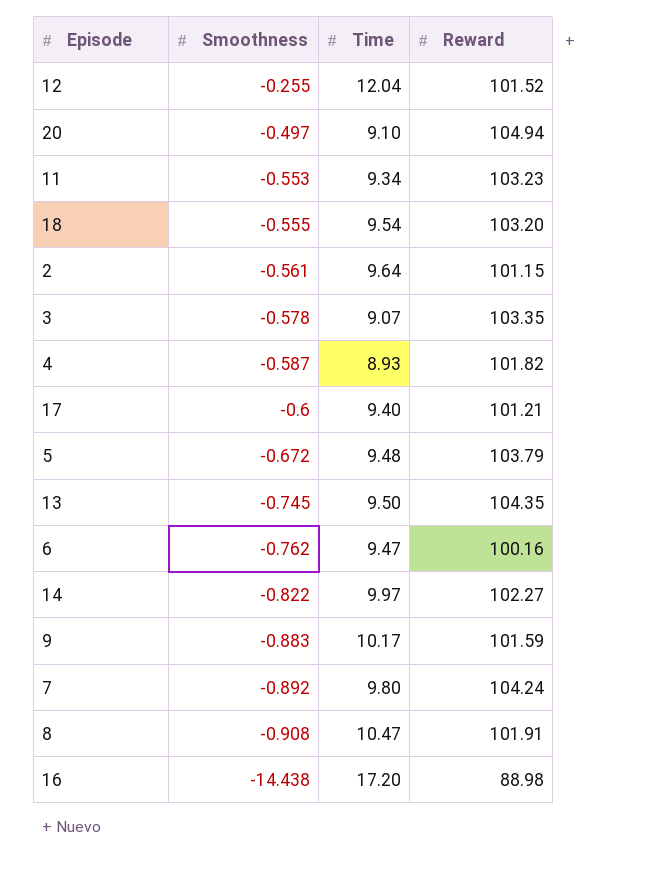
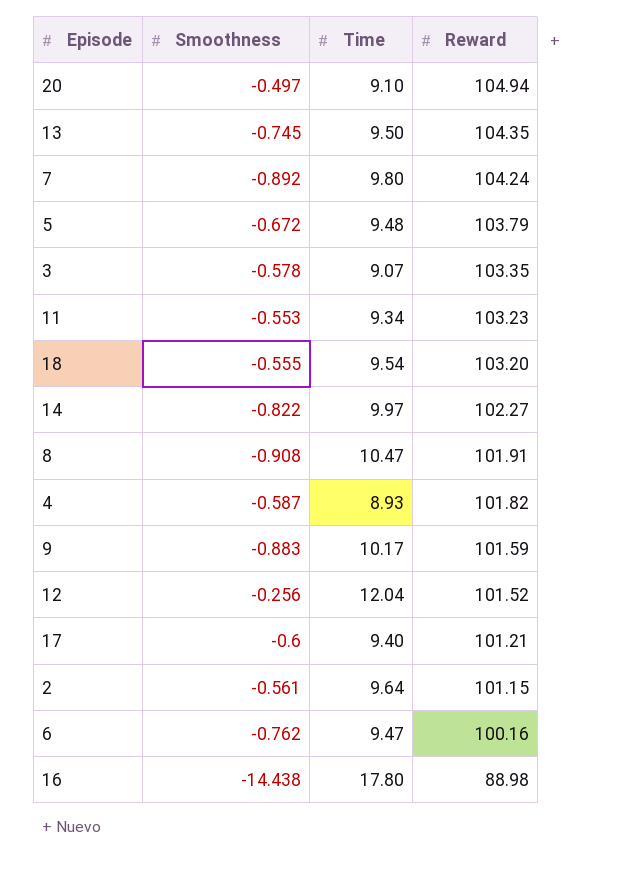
row order: Smoothness descending -> Reward descending
12 | Smoothness: -0.255 -> -0.256
16 | Time: 17.20 -> 17.80

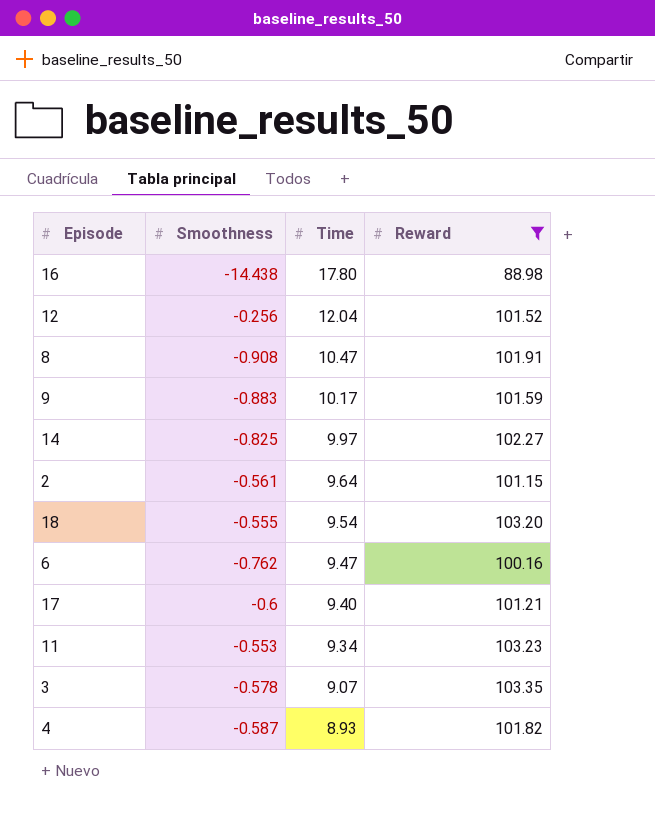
filter: none -> Reward <= 103.35
row order: Reward descending -> Time descending
14 | Smoothness: -0.822 -> -0.825

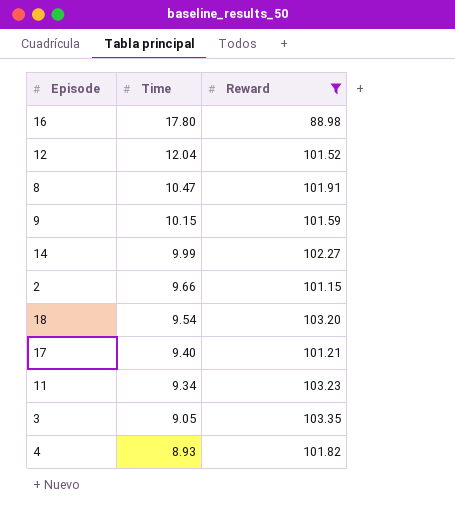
column Smoothness | position: 2 -> none
row 6: -0.762 | 9.47 | 100.16 -> none
9 | Time: 10.17 -> 10.15
14 | Time: 9.97 -> 9.99
2 | Time: 9.64 -> 9.66
3 | Time: 9.07 -> 9.05

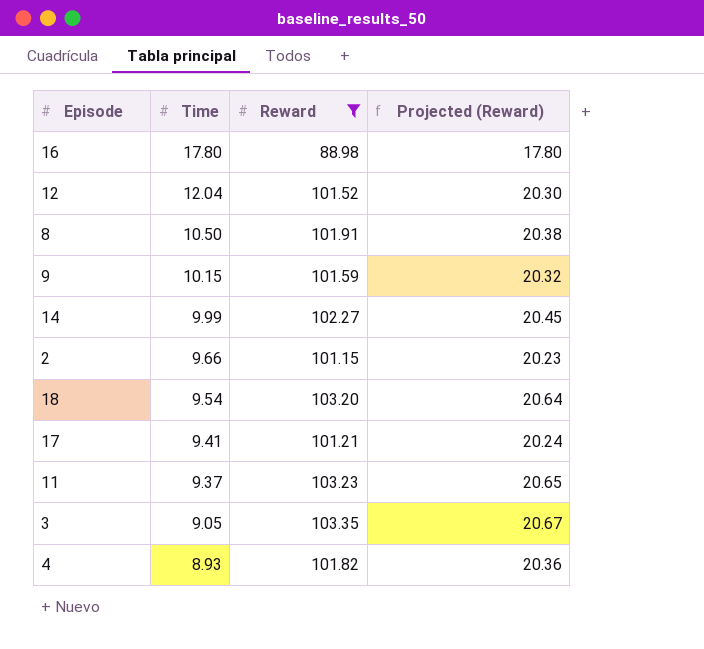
column Projected (Reward) | formula: none -> [Reward] * 0.2
8 | Time: 10.47 -> 10.50
17 | Time: 9.40 -> 9.41
11 | Time: 9.34 -> 9.37

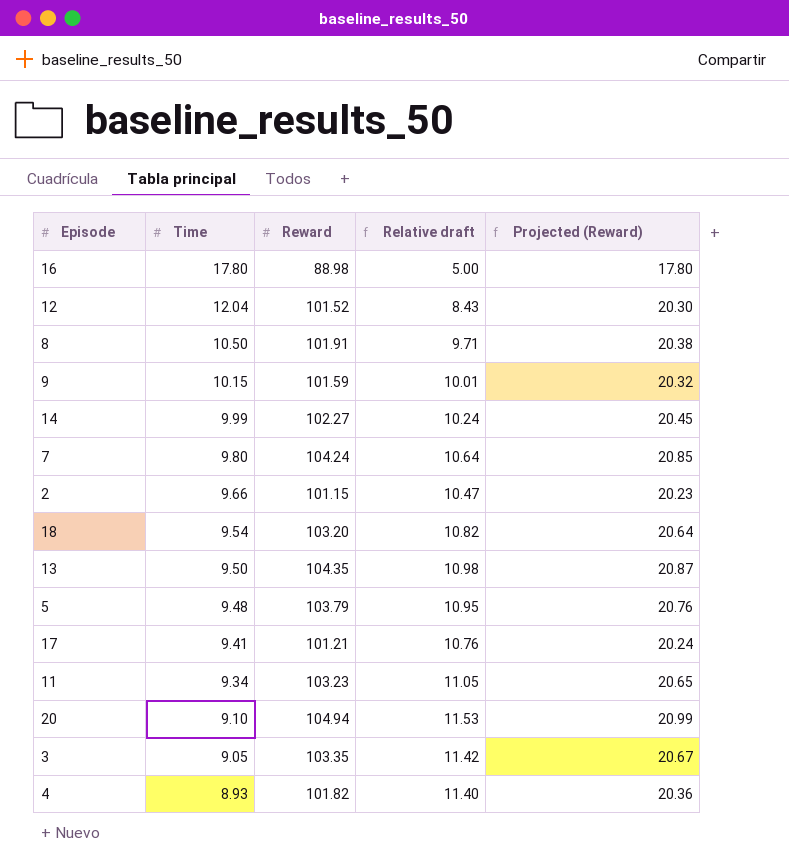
filter: Reward <= 103.35 -> none
column Relative draft | formula: none -> [Reward] / [Time]
11 | Time: 9.37 -> 9.34

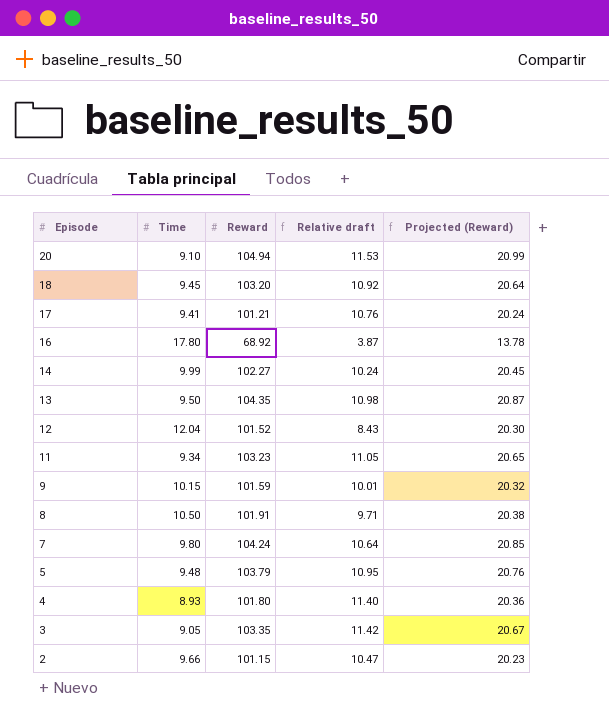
row order: Time descending -> Episode descending
18 | Time: 9.54 -> 9.45
18 | Relative draft: 10.82 -> 10.92
16 | Reward: 88.98 -> 68.92
16 | Relative draft: 5.00 -> 3.87
16 | Projected (Reward): 17.80 -> 13.78
4 | Reward: 101.82 -> 101.80

